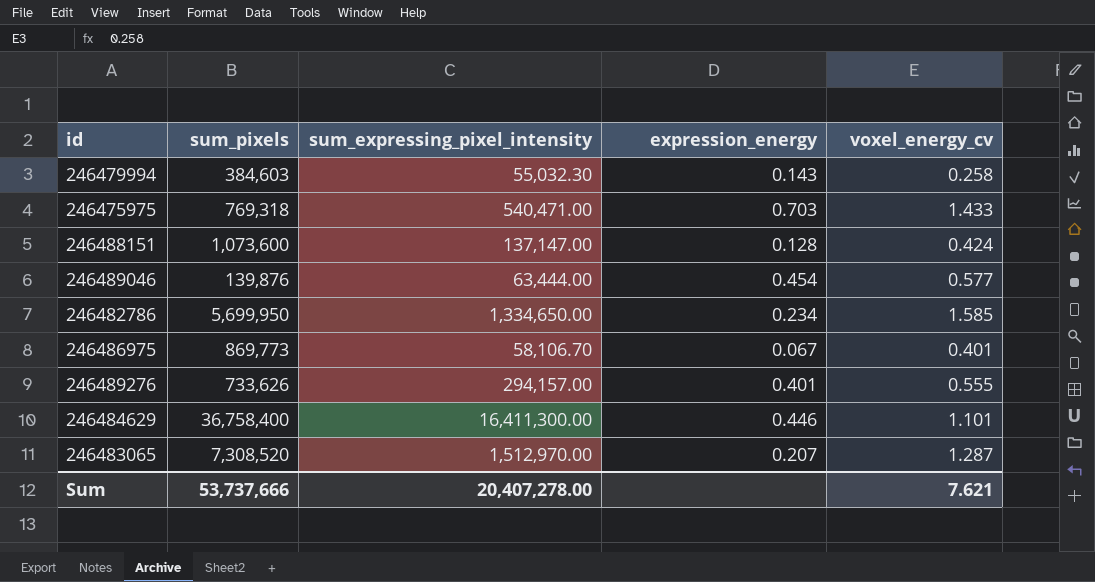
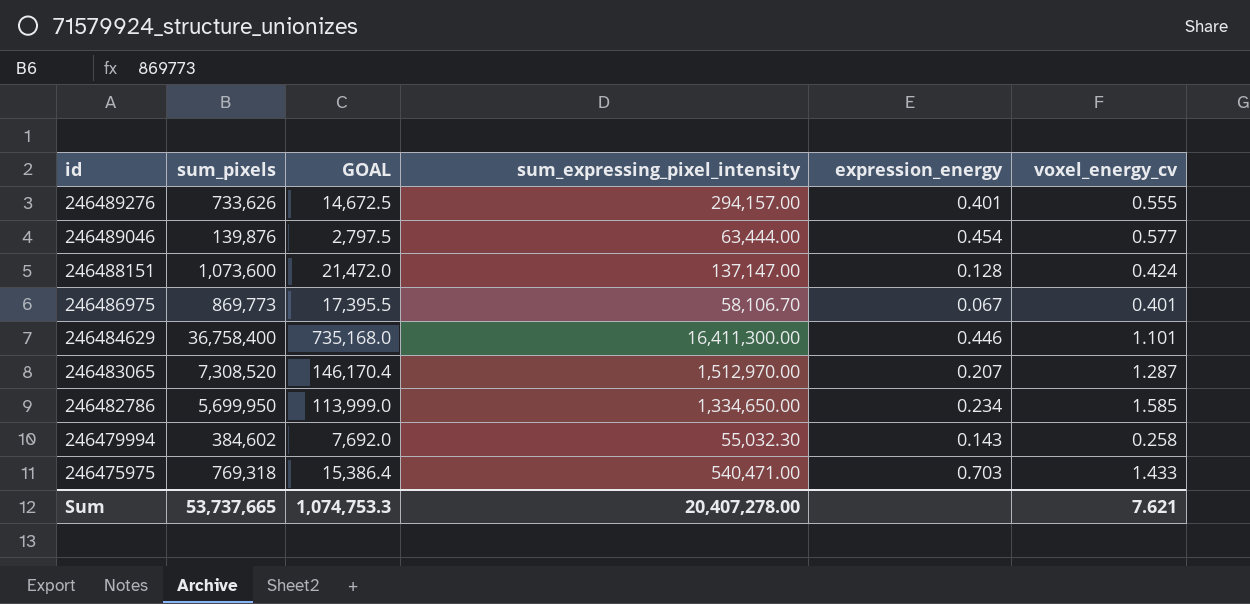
row order: none -> id descending
column GOAL | formula: none -> [sum_pixels] * 0.02
246479994 | sum_pixels: 384,603 -> 384,602
Sum | sum_pixels: 53,737,666 -> 53,737,665

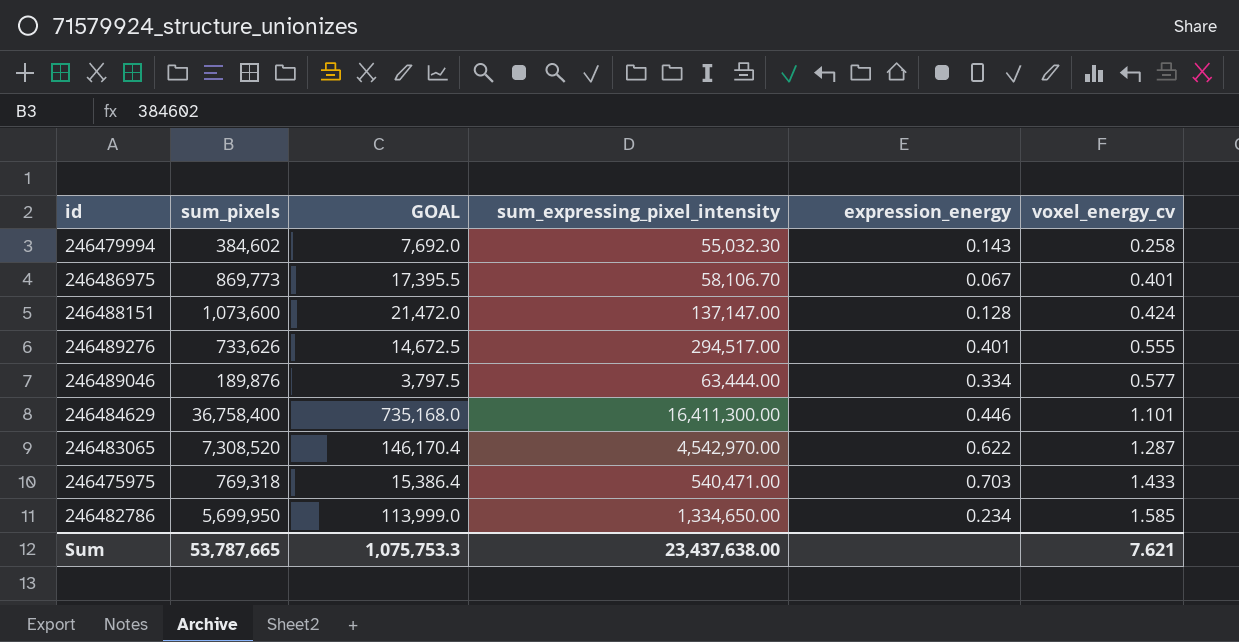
row order: id descending -> voxel_energy_cv ascending
246489276 | sum_expressing_pixel_intensity: 294,157.00 -> 294,517.00
246489046 | sum_pixels: 139,876 -> 189,876
246489046 | GOAL: 2,797.5 -> 3,797.5
246489046 | expression_energy: 0.454 -> 0.334
246483065 | sum_expressing_pixel_intensity: 1,512,970.00 -> 4,542,970.00
246483065 | expression_energy: 0.207 -> 0.622
Sum | sum_pixels: 53,737,665 -> 53,787,665
Sum | GOAL: 1,074,753.3 -> 1,075,753.3
Sum | sum_expressing_pixel_intensity: 20,407,278.00 -> 23,437,638.00

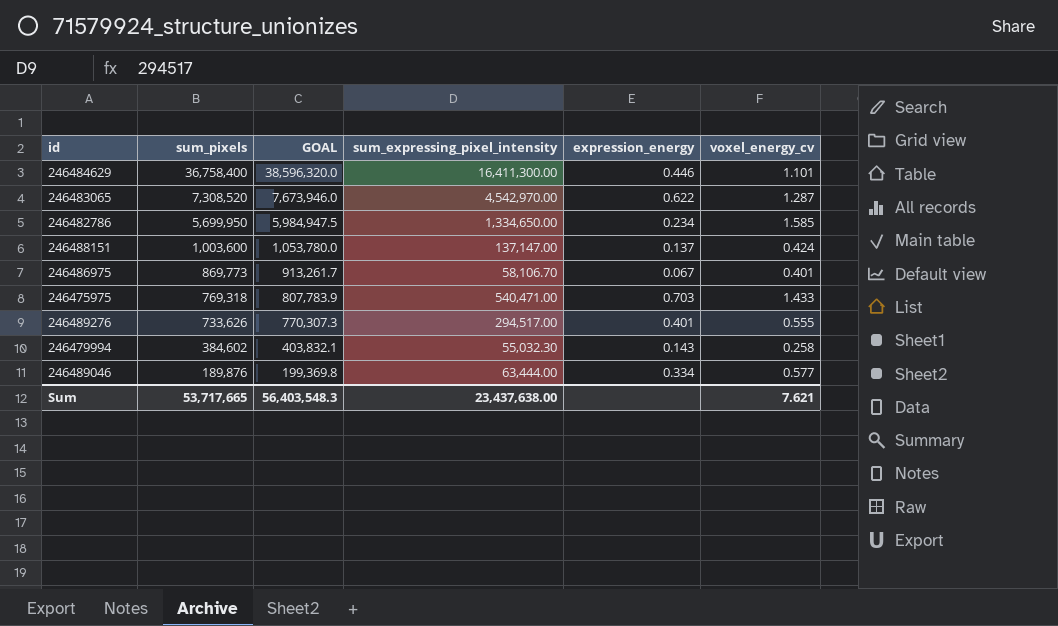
row order: voxel_energy_cv ascending -> sum_pixels descending
column GOAL | formula: [sum_pixels] * 0.02 -> [sum_pixels] * 1.05
246488151 | sum_pixels: 1,073,600 -> 1,003,600
246488151 | expression_energy: 0.128 -> 0.137
Sum | sum_pixels: 53,787,665 -> 53,717,665
Sum | GOAL: 1,075,753.3 -> 56,403,548.3

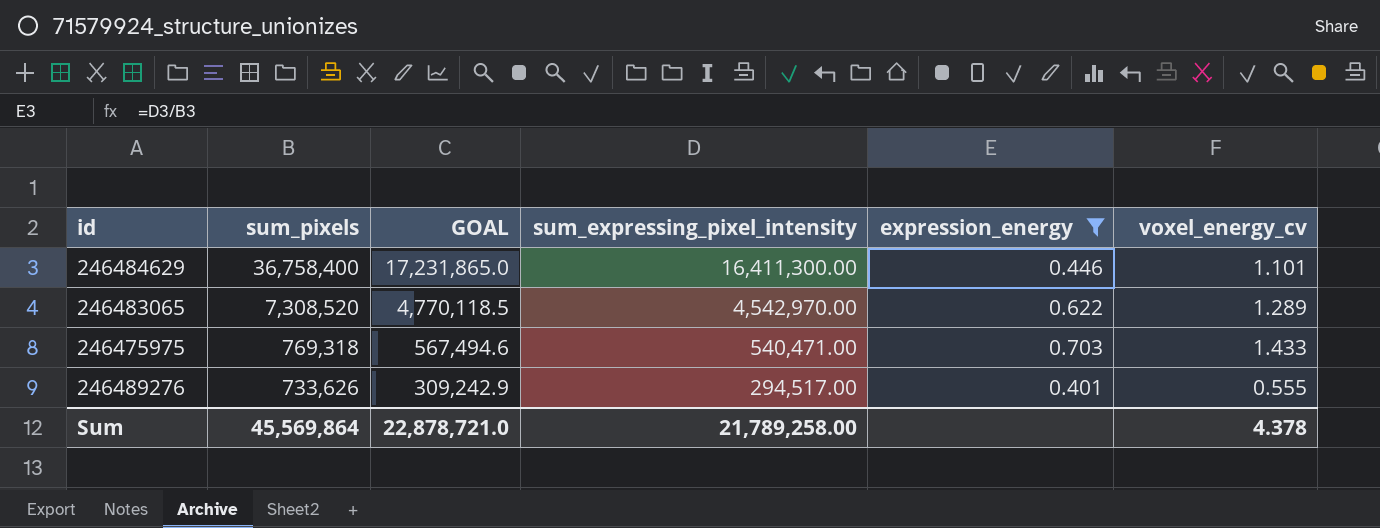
filter: none -> expression_energy >= 0.401
column GOAL | formula: [sum_pixels] * 1.05 -> [sum_expressing_pixel_intensity] * 1.05
246483065 | voxel_energy_cv: 1.287 -> 1.289
Sum | sum_pixels: 53,717,665 -> 45,569,864
Sum | GOAL: 56,403,548.3 -> 22,878,721.0
Sum | sum_expressing_pixel_intensity: 23,437,638.00 -> 21,789,258.00
Sum | voxel_energy_cv: 7.621 -> 4.378

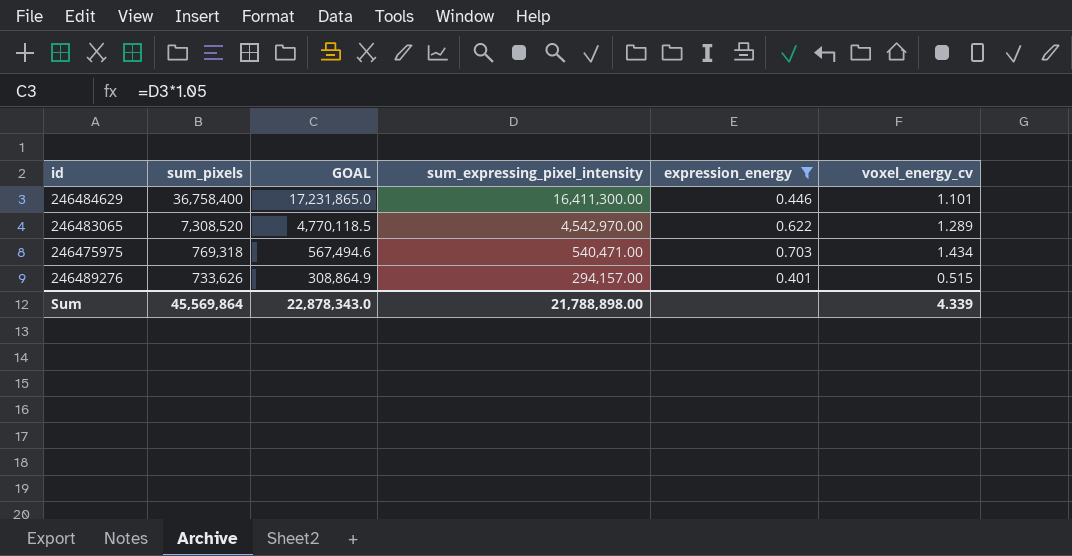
246475975 | voxel_energy_cv: 1.433 -> 1.434
246489276 | GOAL: 309,242.9 -> 308,864.9
246489276 | sum_expressing_pixel_intensity: 294,517.00 -> 294,157.00
246489276 | voxel_energy_cv: 0.555 -> 0.515
Sum | GOAL: 22,878,721.0 -> 22,878,343.0
Sum | sum_expressing_pixel_intensity: 21,789,258.00 -> 21,788,898.00
Sum | voxel_energy_cv: 4.378 -> 4.339

